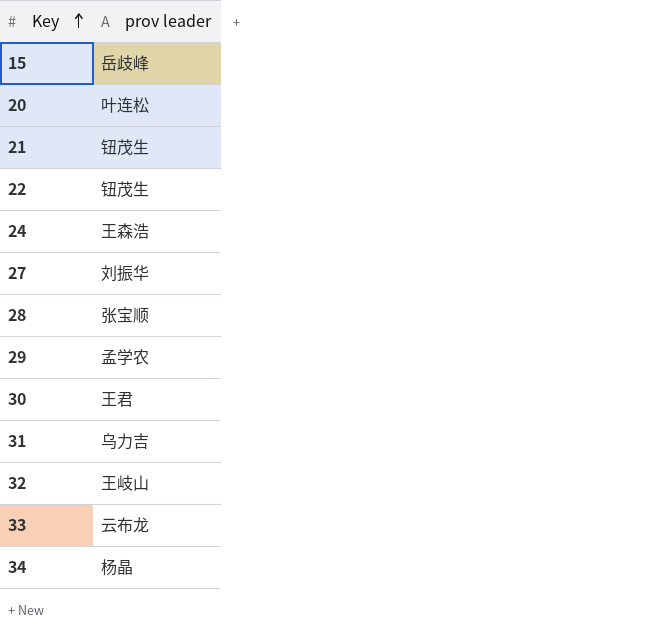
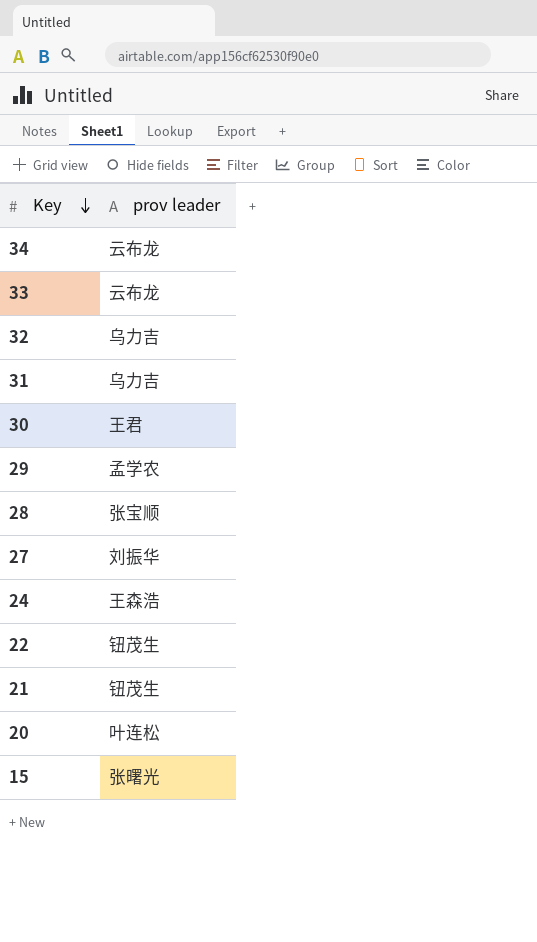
row order: Key ascending -> Key descending
34 | prov leader: 杨晶 -> 云布龙
32 | prov leader: 王岐山 -> 乌力吉
15 | prov leader: 岳歧峰 -> 张曙光

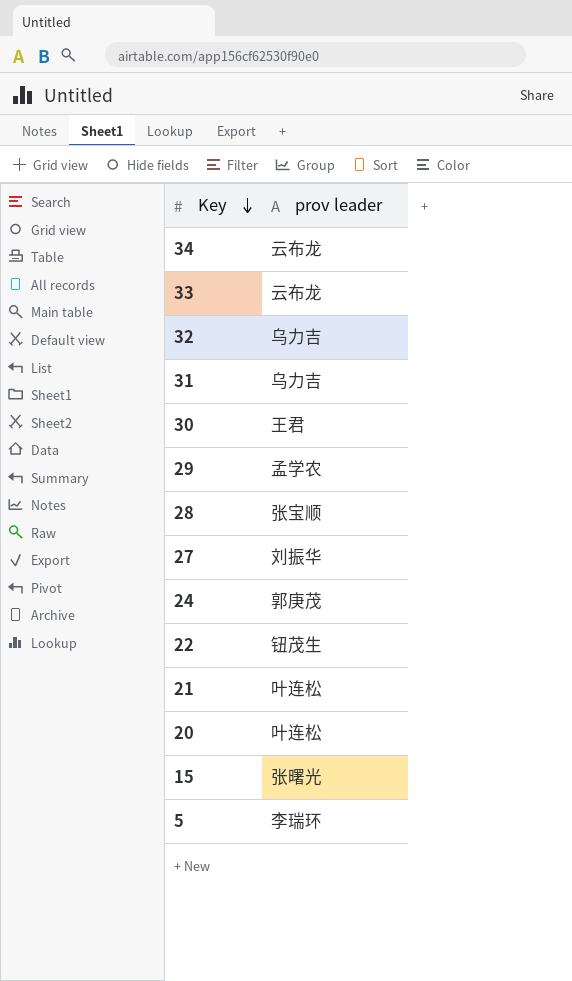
24 | prov leader: 王森浩 -> 郭庚茂
21 | prov leader: 钮茂生 -> 叶连松
row 5: none -> 李瑞环

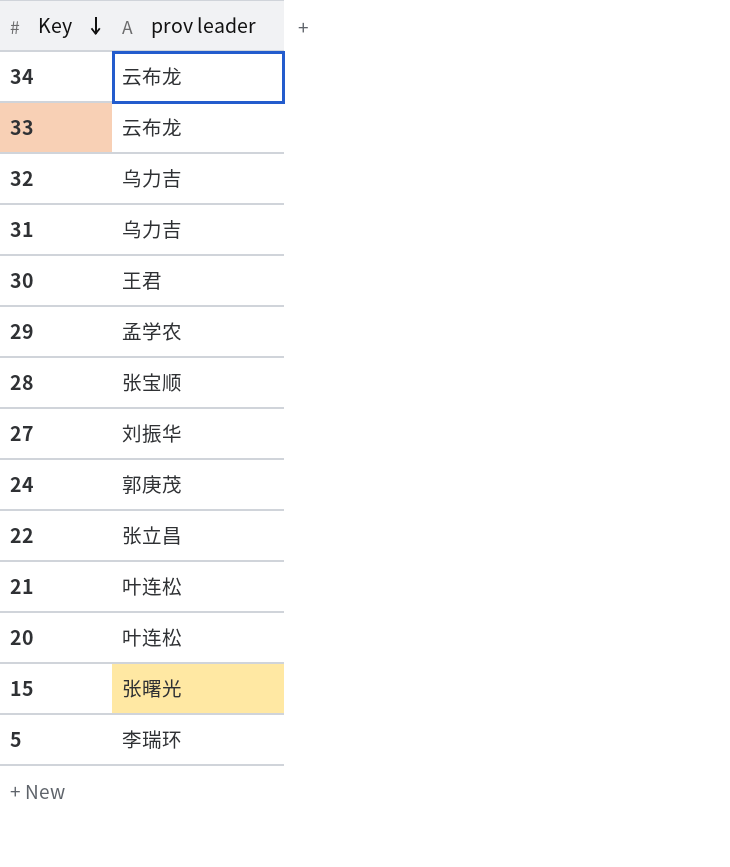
22 | prov leader: 钮茂生 -> 张立昌

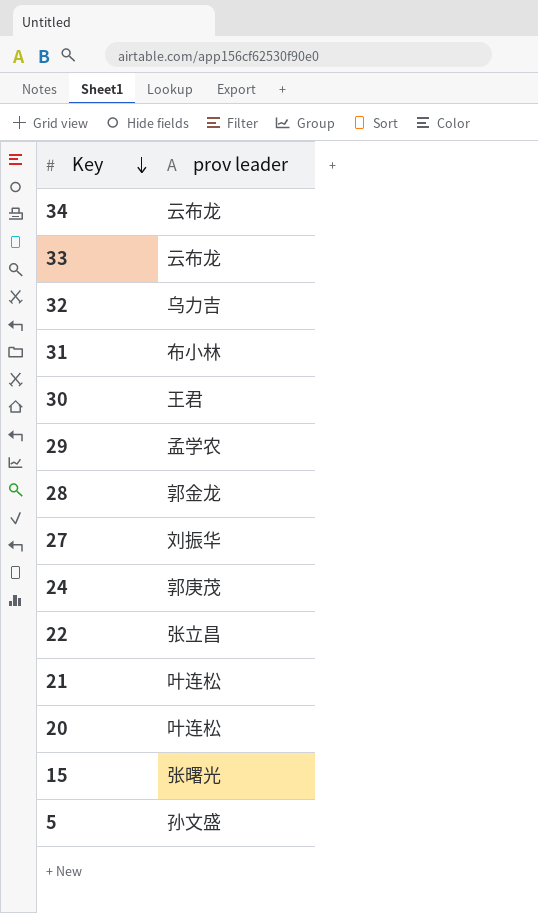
31 | prov leader: 乌力吉 -> 布小林
28 | prov leader: 张宝顺 -> 郭金龙
5 | prov leader: 李瑞环 -> 孙文盛

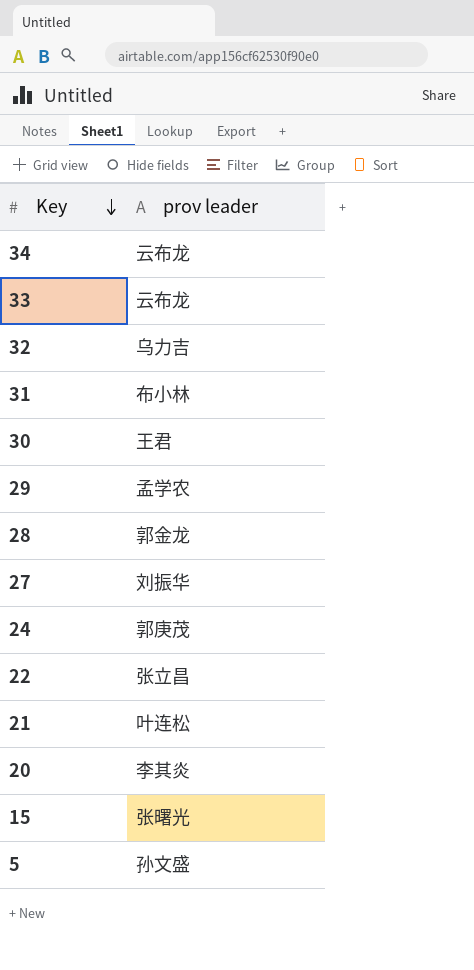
20 | prov leader: 叶连松 -> 李其炎

